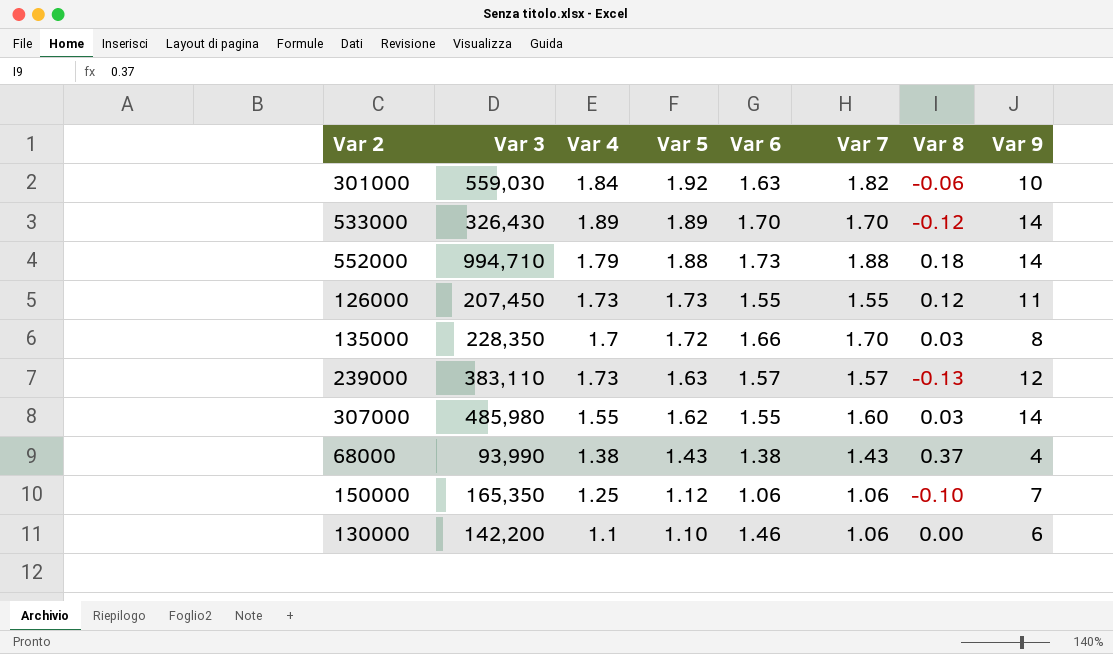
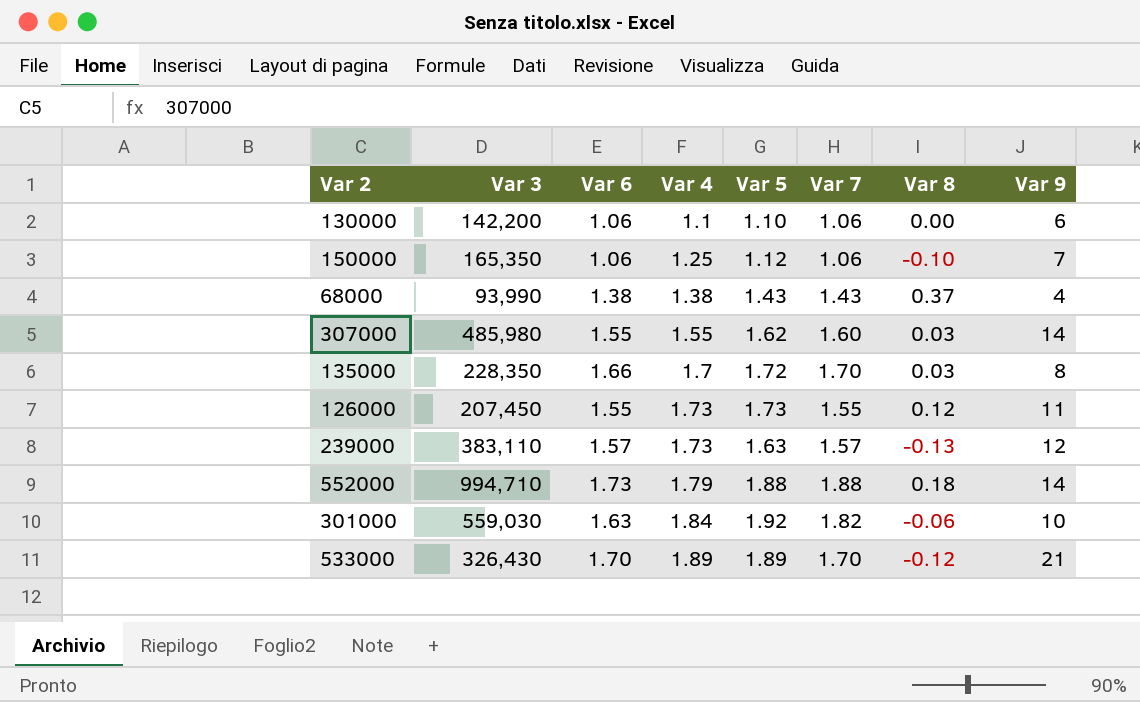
row order: Var 5 descending -> Var 4 ascending
column Var 6 | position: 5 -> 3
130000 | Var 6: 1.46 -> 1.06
533000 | Var 9: 14 -> 21

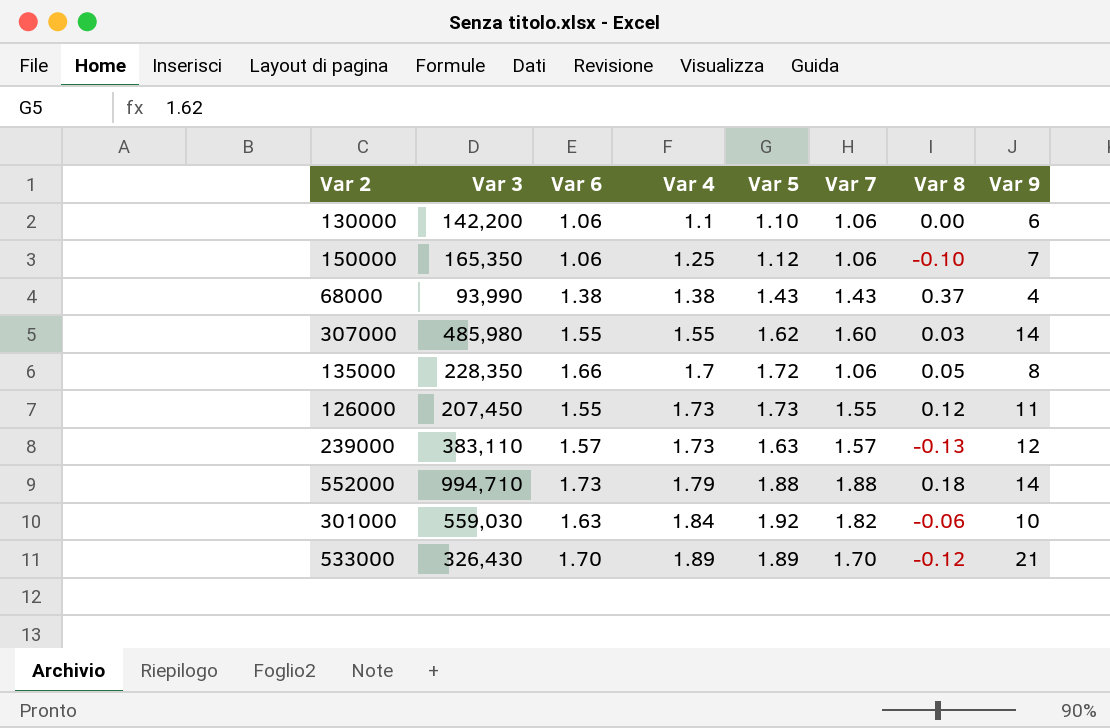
135000 | Var 7: 1.70 -> 1.06
135000 | Var 8: 0.03 -> 0.05

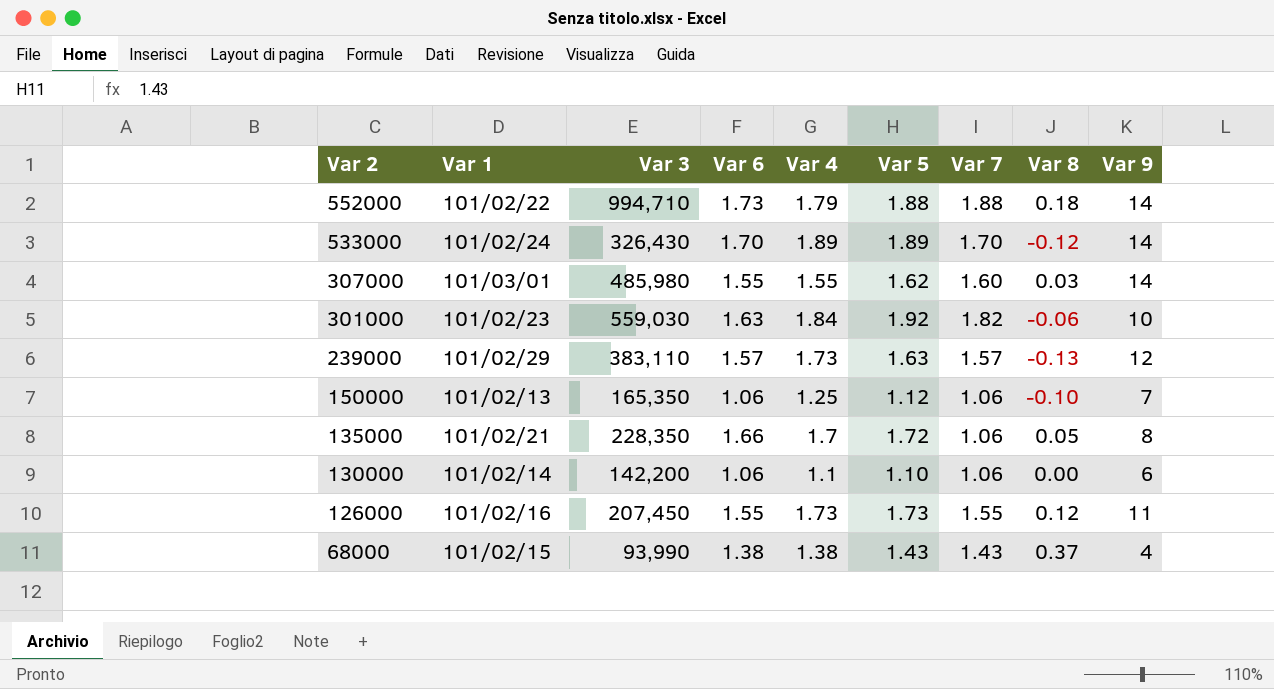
row order: Var 4 ascending -> Var 2 descending
column Var 1 | position: none -> 2
533000 | Var 9: 21 -> 14

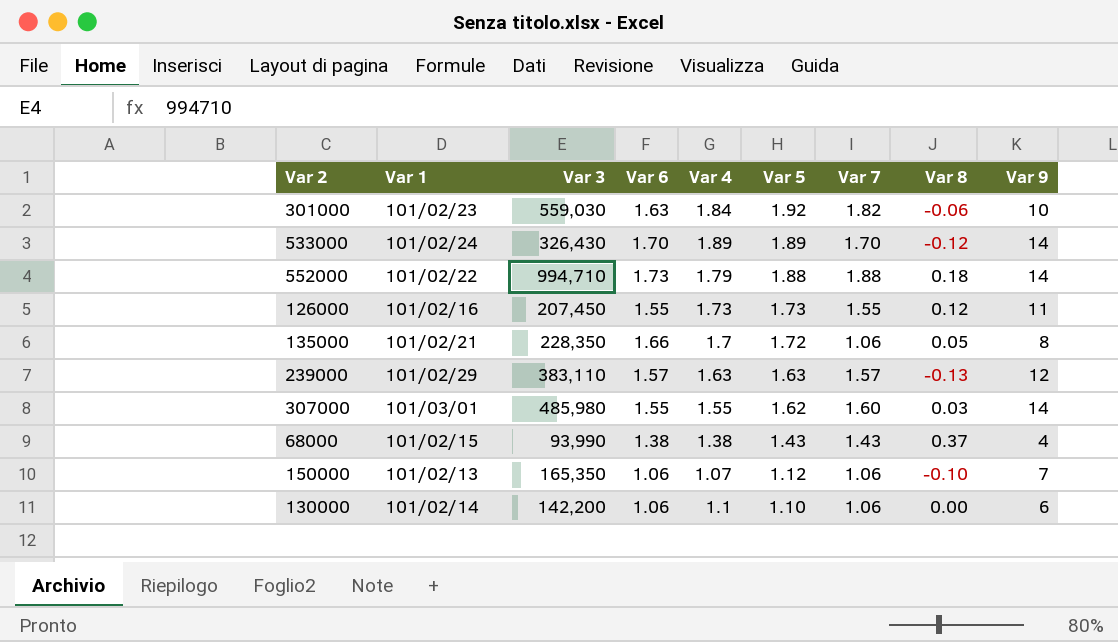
row order: Var 2 descending -> Var 5 descending
239000 | Var 4: 1.73 -> 1.63
150000 | Var 4: 1.25 -> 1.07

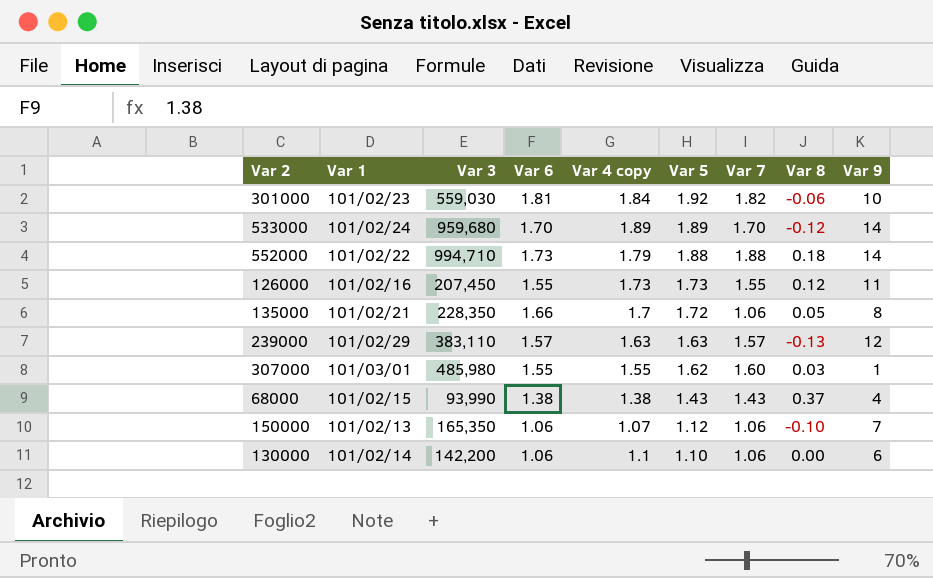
column name: Var 4 -> Var 4 copy
301000 | Var 6: 1.63 -> 1.81
533000 | Var 3: 326,430 -> 959,680
307000 | Var 9: 14 -> 1

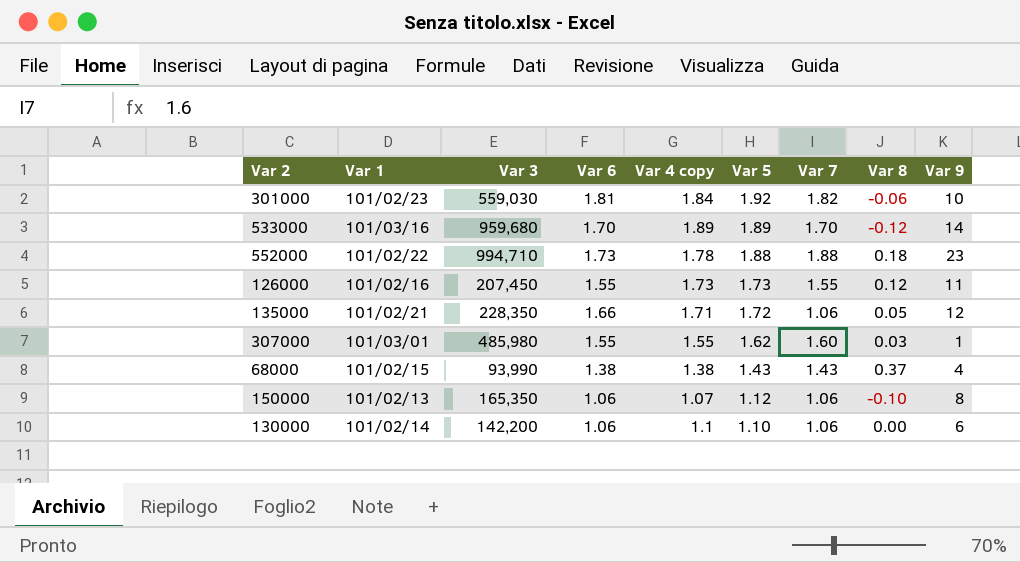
row 239000: 101/02/29 | 383,110 | 1.57 | 1.63 | 1.63 | 1.57 | -0.13 | 12 -> none
533000 | Var 1: 101/02/24 -> 101/03/16
552000 | Var 4 copy: 1.79 -> 1.78
552000 | Var 9: 14 -> 23
135000 | Var 4 copy: 1.7 -> 1.71
135000 | Var 9: 8 -> 12
150000 | Var 9: 7 -> 8

